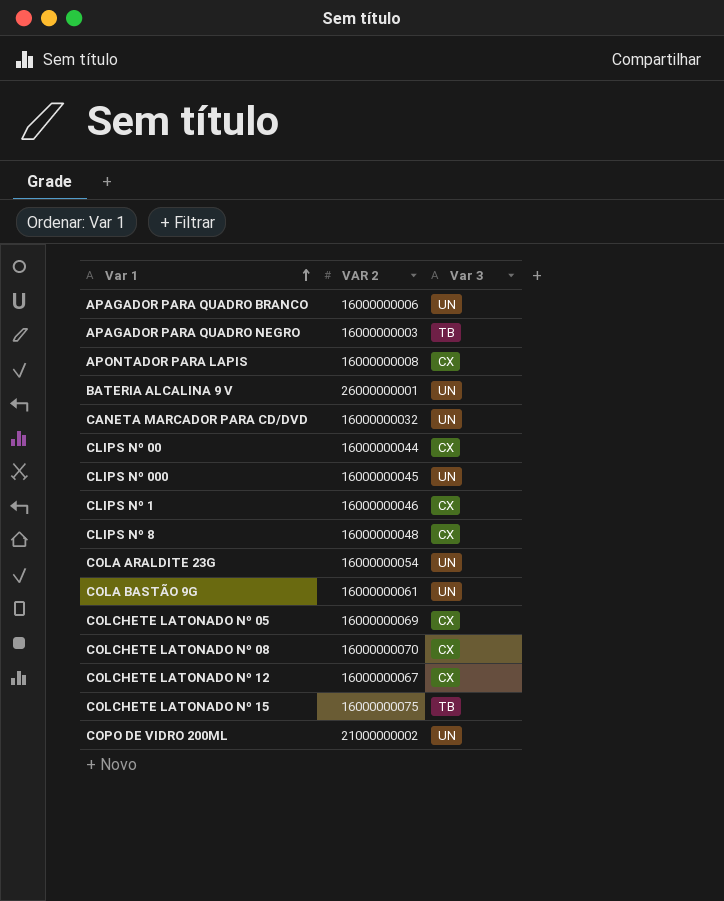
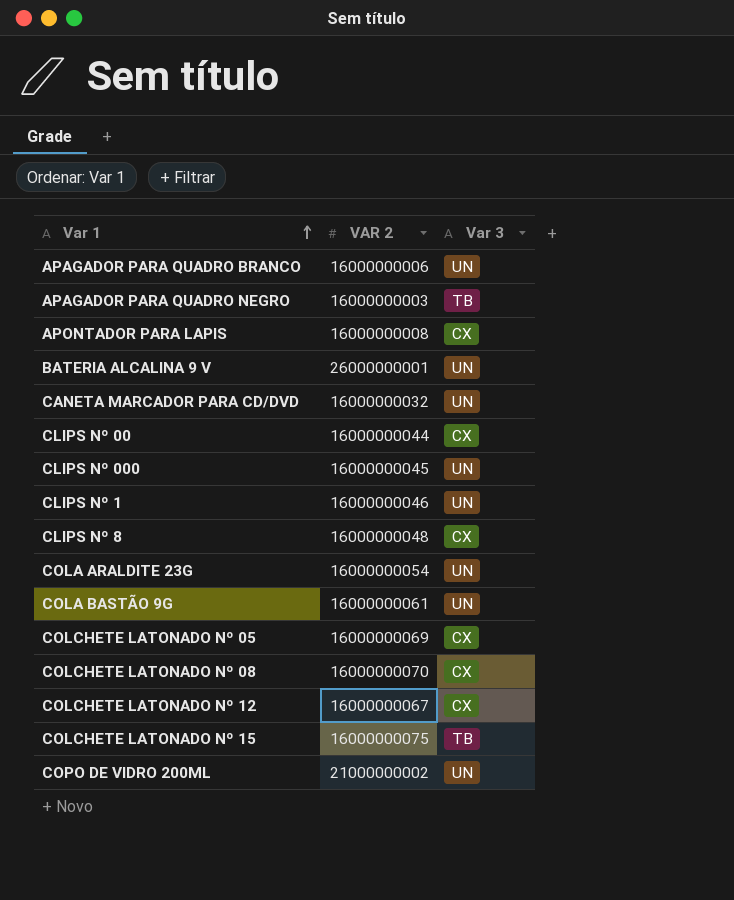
CLIPS Nº 1 | Var 3: CX -> UN

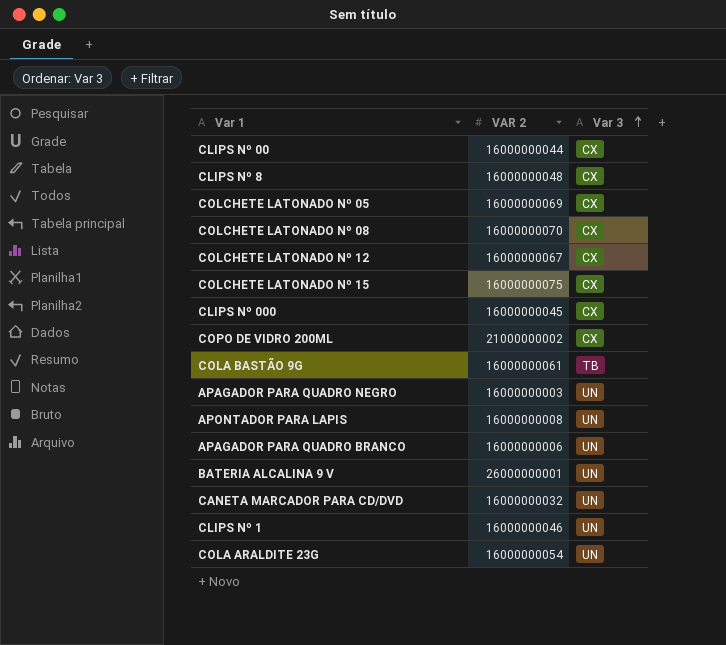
row order: Var 1 ascending -> Var 3 ascending
COLCHETE LATONADO Nº 15 | Var 3: TB -> CX
CLIPS Nº 000 | Var 3: UN -> CX
COPO DE VIDRO 200ML | Var 3: UN -> CX
COLA BASTÃO 9G | Var 3: UN -> TB
APAGADOR PARA QUADRO NEGRO | Var 3: TB -> UN
APONTADOR PARA LAPIS | Var 3: CX -> UN

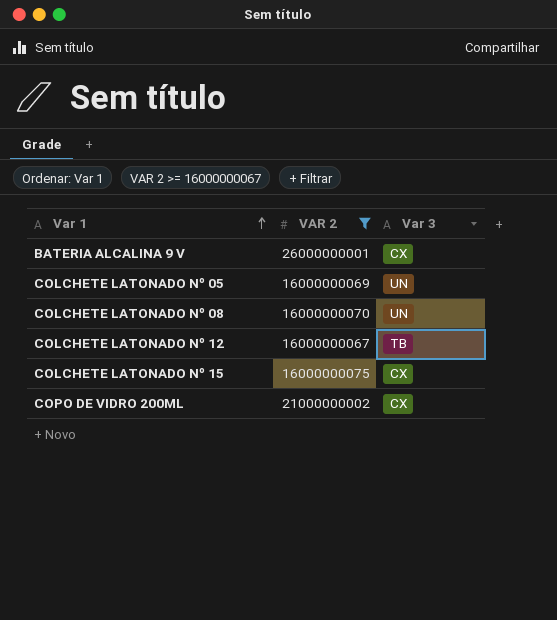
filter: none -> VAR 2 >= 16000000067
row order: Var 3 ascending -> Var 1 ascending
BATERIA ALCALINA 9 V | Var 3: UN -> CX
COLCHETE LATONADO Nº 05 | Var 3: CX -> UN
COLCHETE LATONADO Nº 08 | Var 3: CX -> UN
COLCHETE LATONADO Nº 12 | Var 3: CX -> TB

